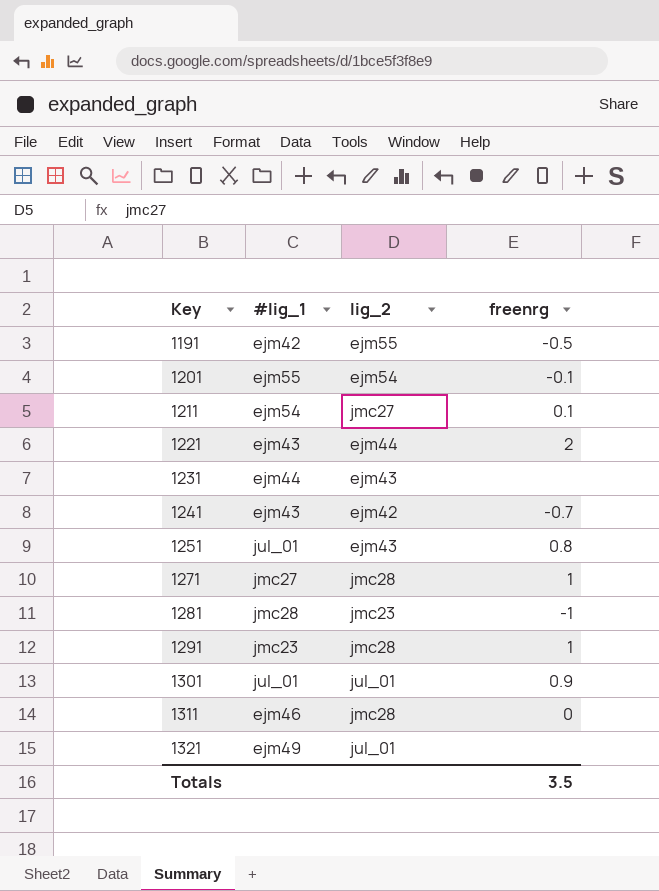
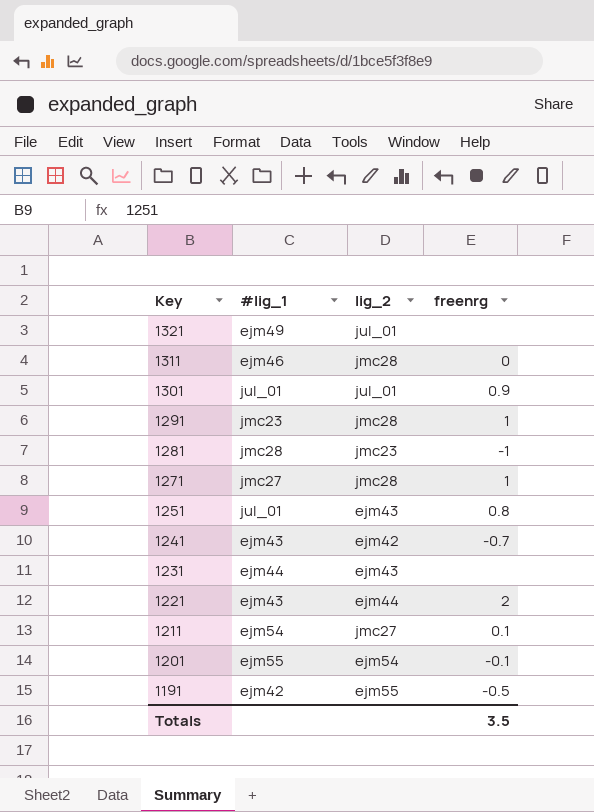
row order: Key ascending -> Key descending

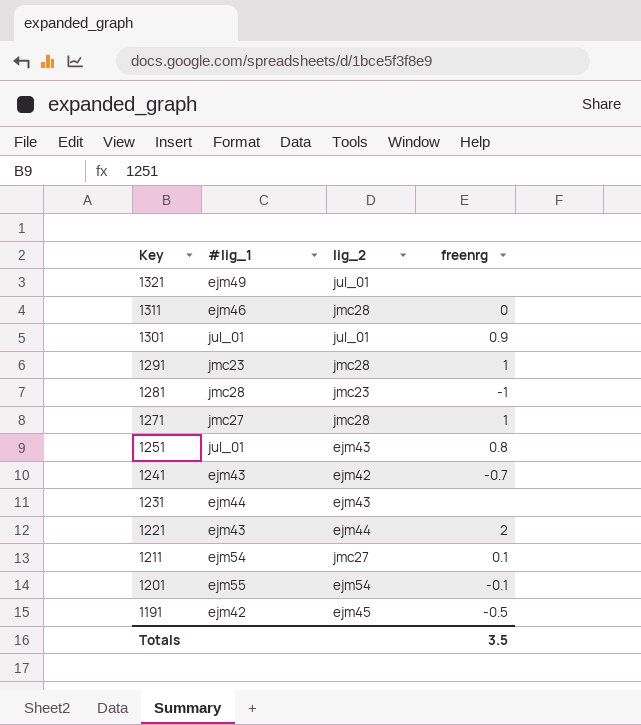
1191 | lig_2: ejm55 -> ejm45

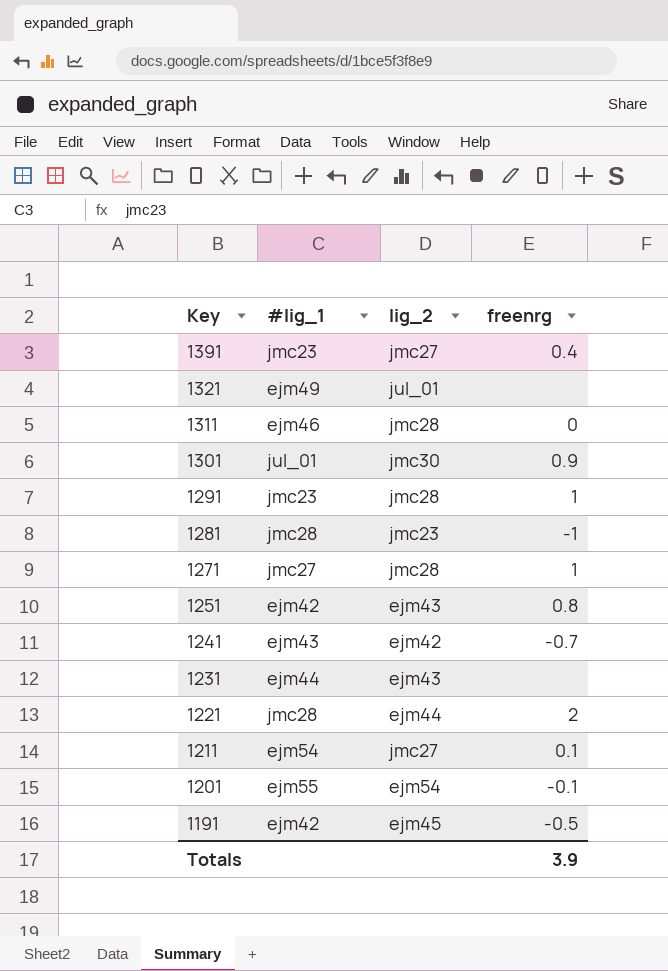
row 1391: none -> jmc23 | jmc27 | 0.4
1301 | lig_2: jul_01 -> jmc30
1251 | #lig_1: jul_01 -> ejm42
1221 | #lig_1: ejm43 -> jmc28
Totals | freenrg: 3.5 -> 3.9

